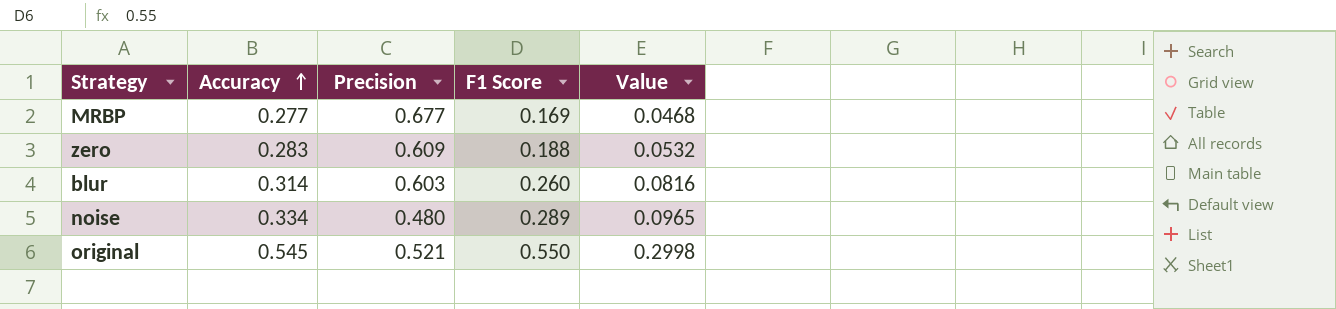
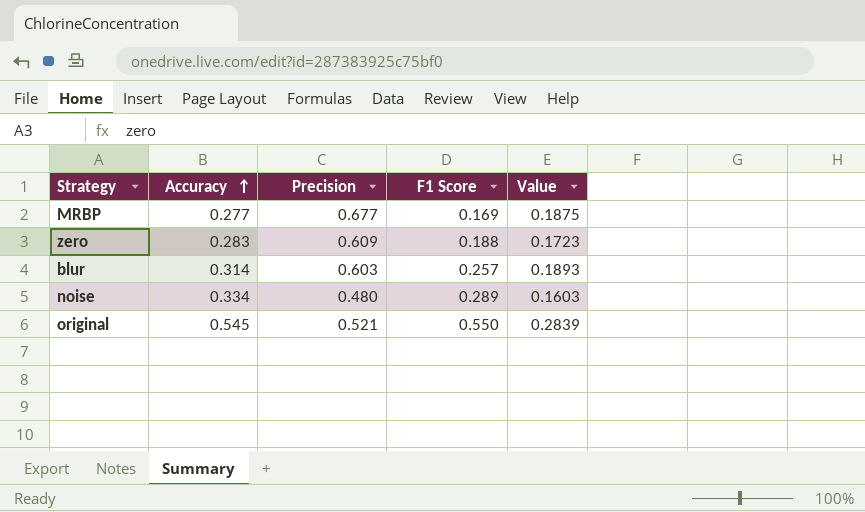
column Value | formula: [Accuracy] * [F1 Score] -> [Accuracy] * [Precision]
blur | F1 Score: 0.260 -> 0.257

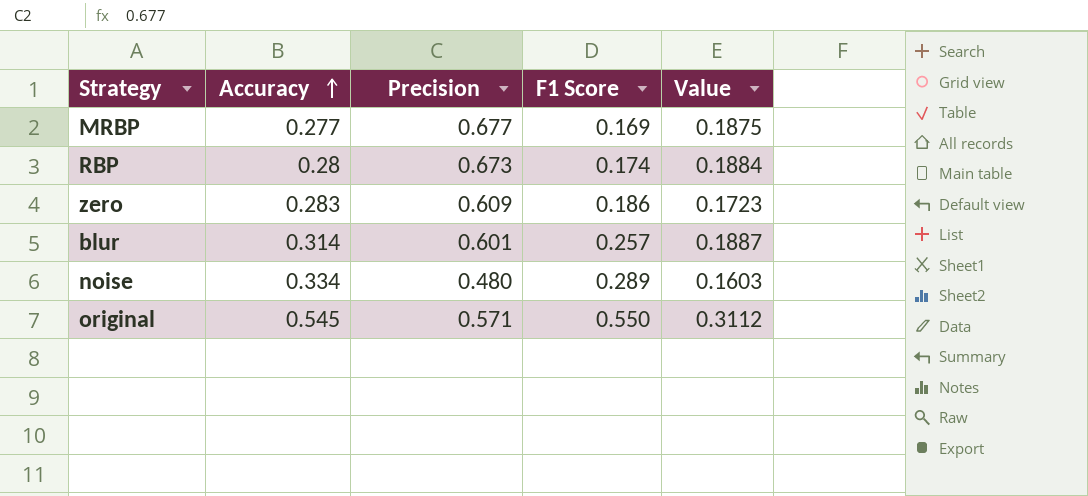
row RBP: none -> 0.28 | 0.673 | 0.174 | 0.1884
zero | F1 Score: 0.188 -> 0.186
blur | Precision: 0.603 -> 0.601
blur | Value: 0.1893 -> 0.1887
original | Precision: 0.521 -> 0.571
original | Value: 0.2839 -> 0.3112

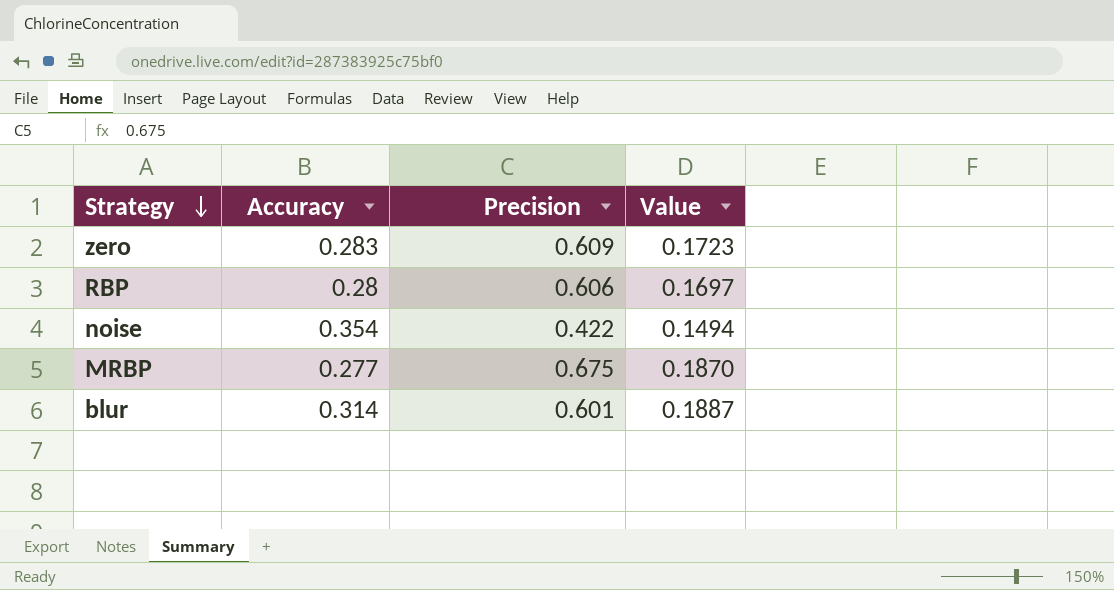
row order: Accuracy ascending -> Strategy descending
column F1 Score | position: 4 -> none
row original: 0.545 | 0.571 | 0.550 | 0.3112 -> none
RBP | Precision: 0.673 -> 0.606
RBP | Value: 0.1884 -> 0.1697
noise | Accuracy: 0.334 -> 0.354
noise | Precision: 0.480 -> 0.422
noise | Value: 0.1603 -> 0.1494
MRBP | Precision: 0.677 -> 0.675
MRBP | Value: 0.1875 -> 0.1870

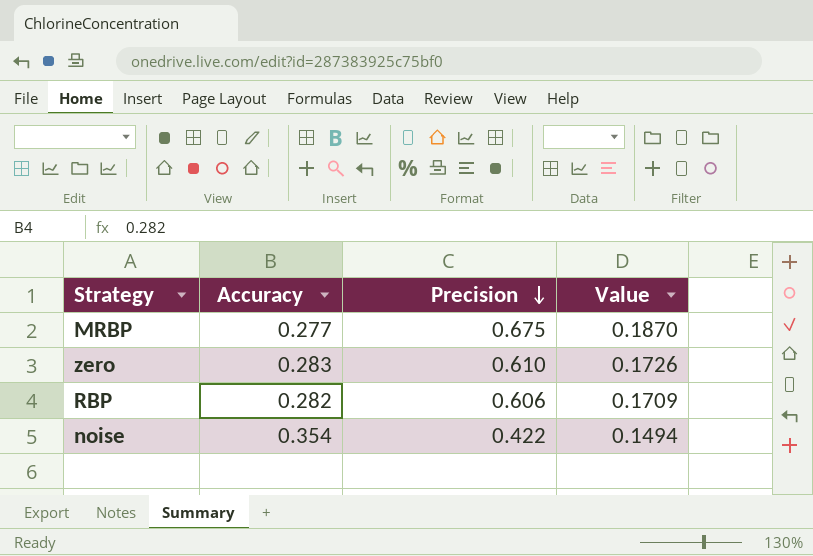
row order: Strategy descending -> Precision descending
row blur: 0.314 | 0.601 | 0.1887 -> none
zero | Precision: 0.609 -> 0.610
zero | Value: 0.1723 -> 0.1726
RBP | Accuracy: 0.28 -> 0.282
RBP | Value: 0.1697 -> 0.1709

